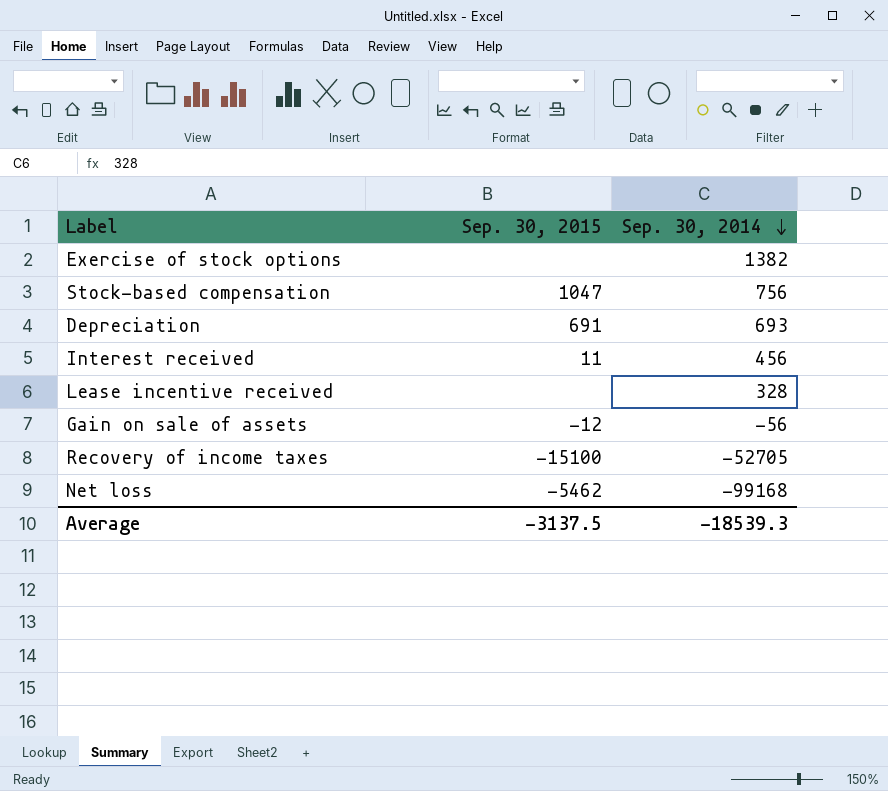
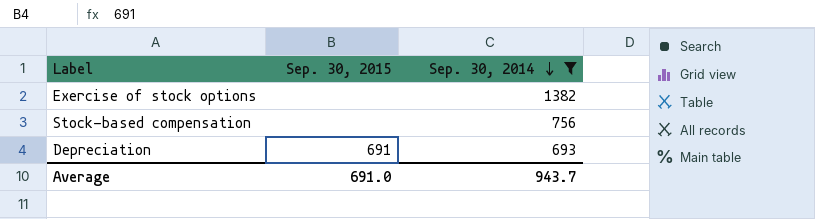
filter: none -> Sep. 30, 2014 >= 693
Stock-based compensation | Sep. 30, 2015: 1047 -> none
Average | Sep. 30, 2015: -3137.5 -> 691.0
Average | Sep. 30, 2014: -18539.3 -> 943.7

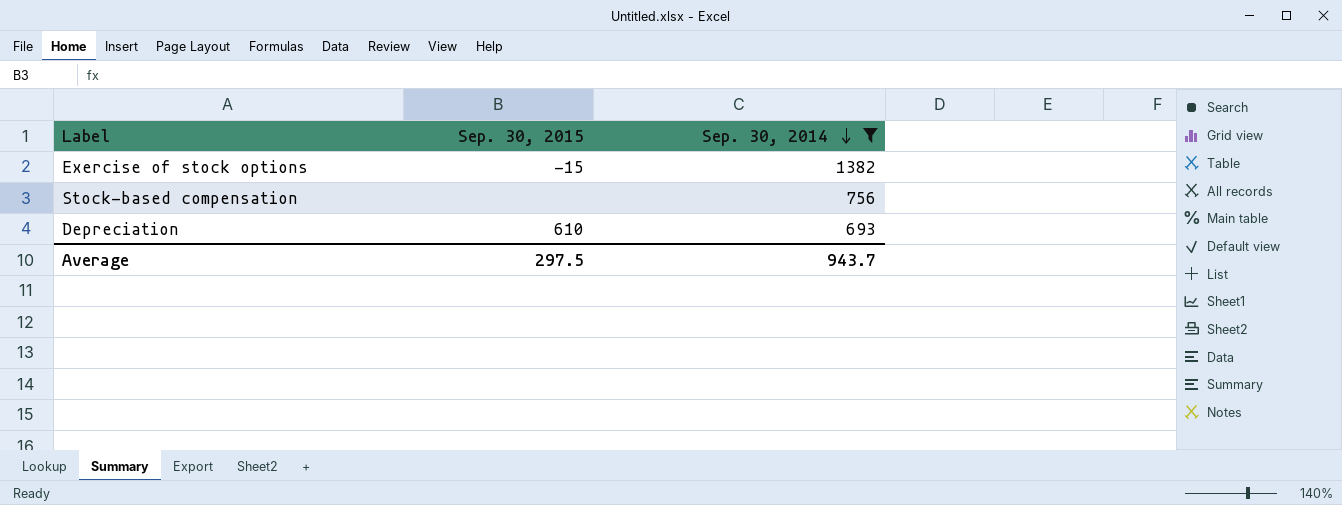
Exercise of stock options | Sep. 30, 2015: none -> -15
Depreciation | Sep. 30, 2015: 691 -> 610
Average | Sep. 30, 2015: 691.0 -> 297.5

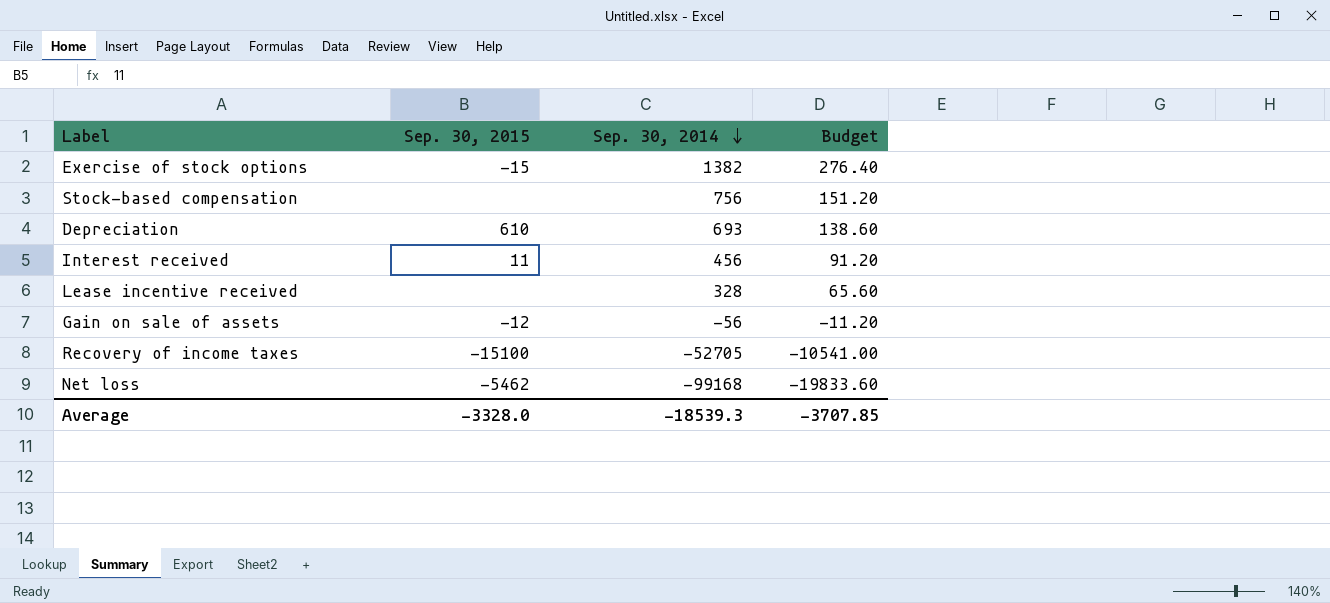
filter: Sep. 30, 2014 >= 693 -> none
column Budget | formula: none -> [Sep. 30, 2014] * 0.2
Average | Sep. 30, 2015: 297.5 -> -3328.0
Average | Sep. 30, 2014: 943.7 -> -18539.3

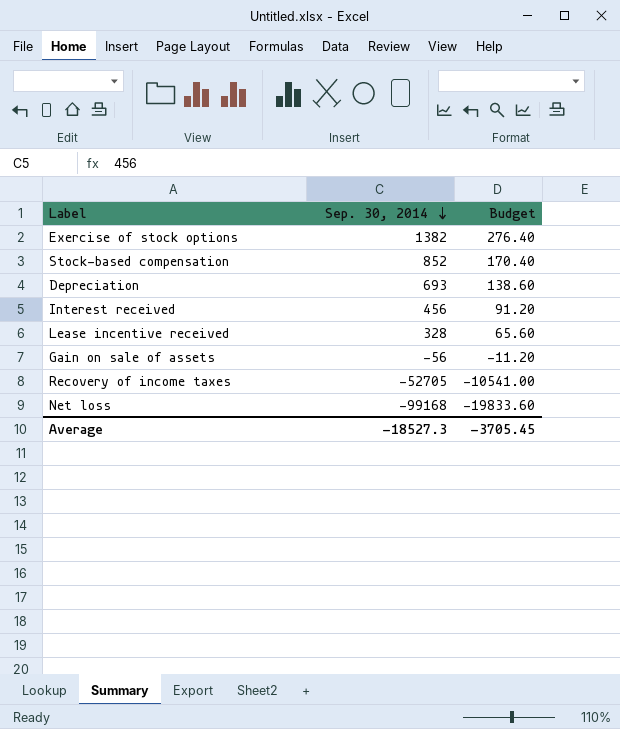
column Sep. 30, 2015 | position: 2 -> none
Stock-based compensation | Sep. 30, 2014: 756 -> 852
Stock-based compensation | Budget: 151.20 -> 170.40
Average | Sep. 30, 2014: -18539.3 -> -18527.3
Average | Budget: -3707.85 -> -3705.45

